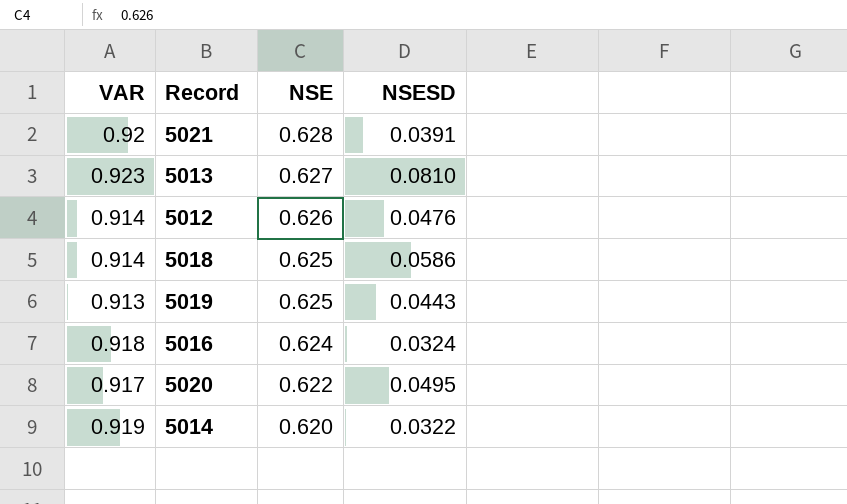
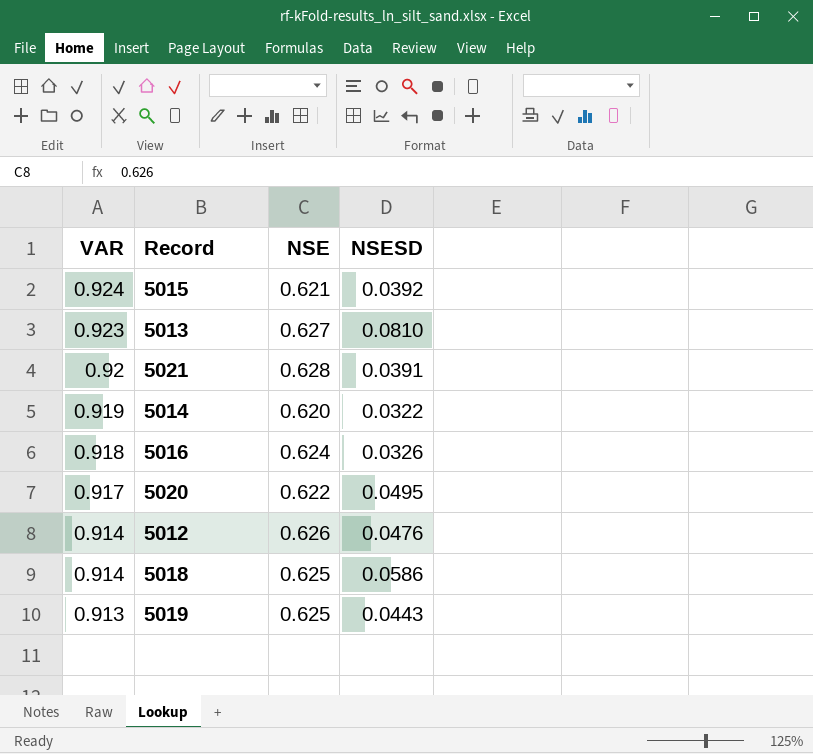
row order: NSE descending -> VAR descending
row 5015: none -> 0.924 | 0.621 | 0.0392
5016 | NSESD: 0.0324 -> 0.0326

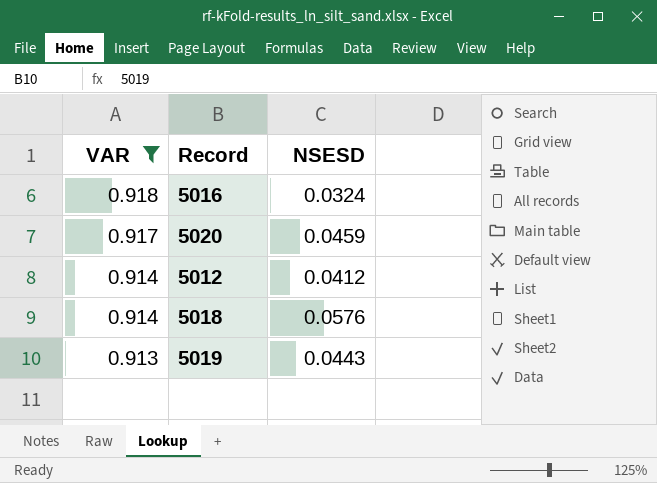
filter: none -> VAR <= 0.918
column NSE | position: 3 -> none
5016 | NSESD: 0.0326 -> 0.0324
5020 | NSESD: 0.0495 -> 0.0459
5012 | NSESD: 0.0476 -> 0.0412
5018 | NSESD: 0.0586 -> 0.0576

